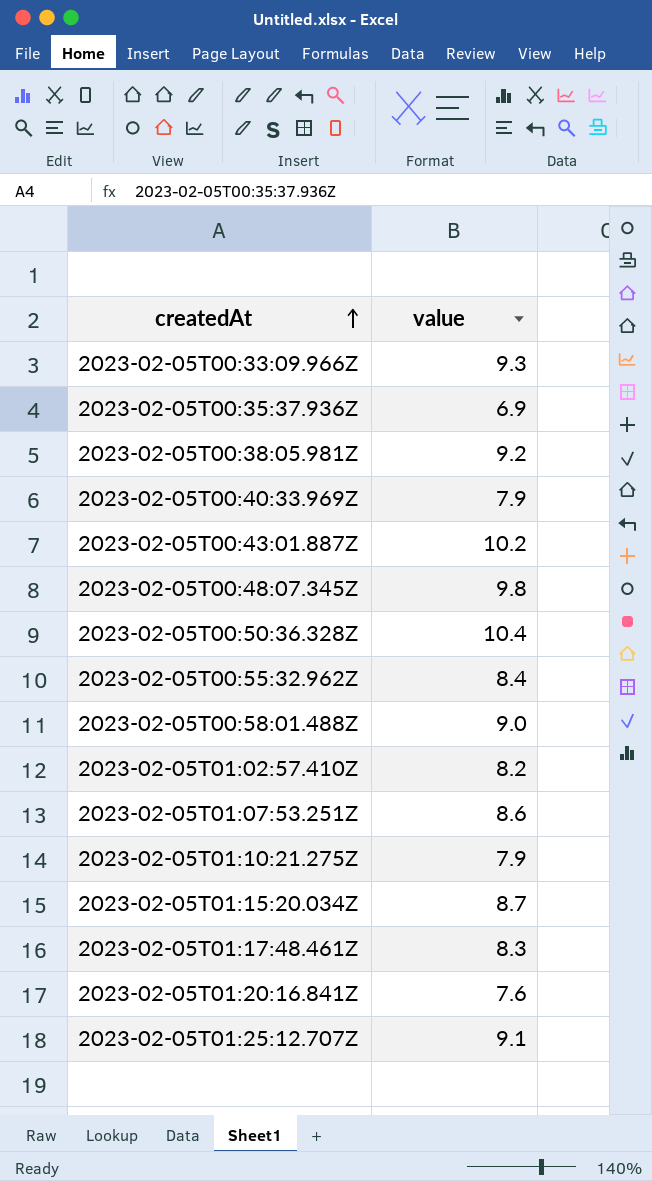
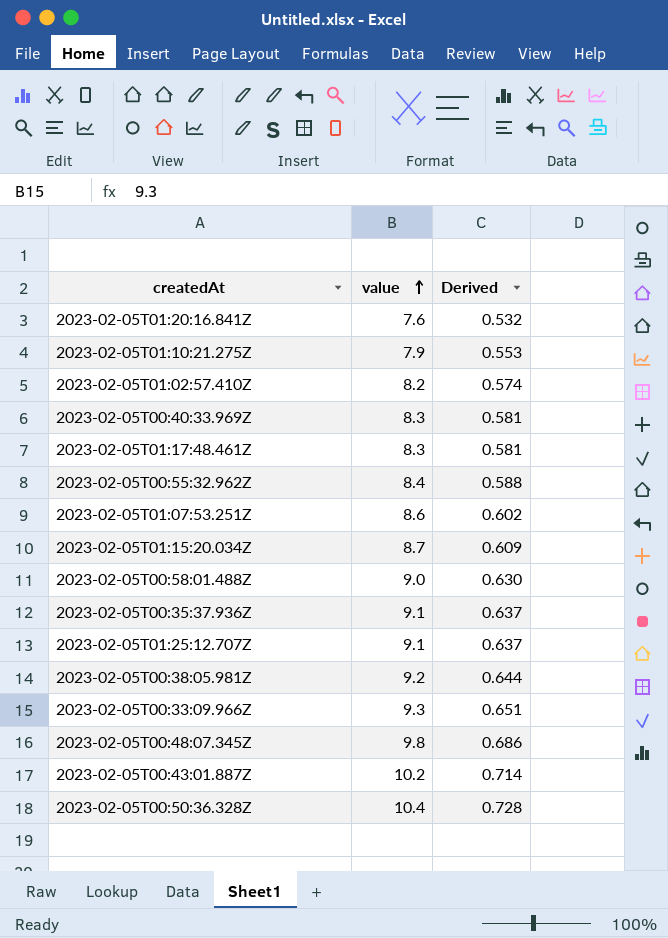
row order: createdAt ascending -> value ascending
column Derived | formula: none -> [value] * 0.07
2023-02-05T00:40:33.969Z | value: 7.9 -> 8.3
2023-02-05T00:35:37.936Z | value: 6.9 -> 9.1

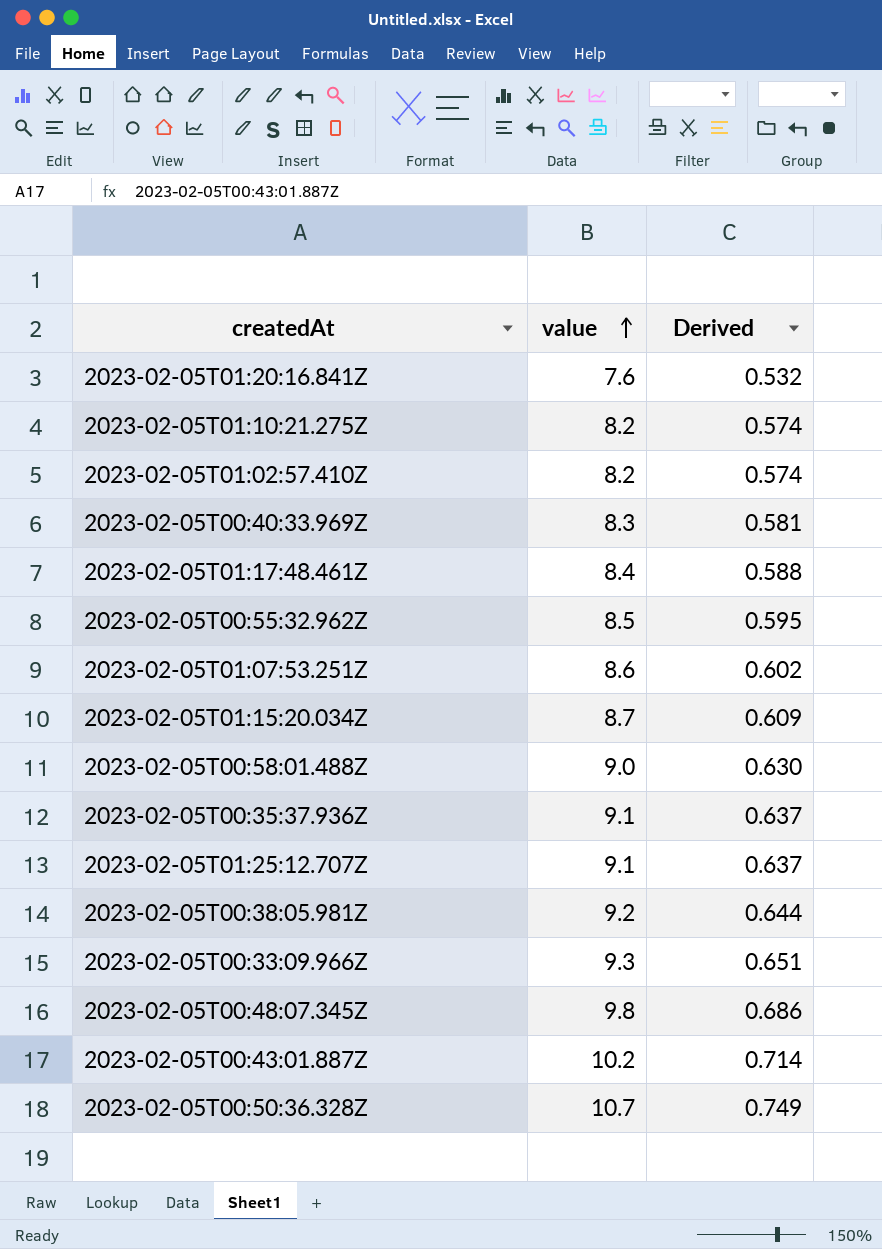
2023-02-05T01:10:21.275Z | value: 7.9 -> 8.2
2023-02-05T01:10:21.275Z | Derived: 0.553 -> 0.574
2023-02-05T01:17:48.461Z | value: 8.3 -> 8.4
2023-02-05T01:17:48.461Z | Derived: 0.581 -> 0.588
2023-02-05T00:55:32.962Z | value: 8.4 -> 8.5
2023-02-05T00:55:32.962Z | Derived: 0.588 -> 0.595
2023-02-05T00:50:36.328Z | value: 10.4 -> 10.7
2023-02-05T00:50:36.328Z | Derived: 0.728 -> 0.749

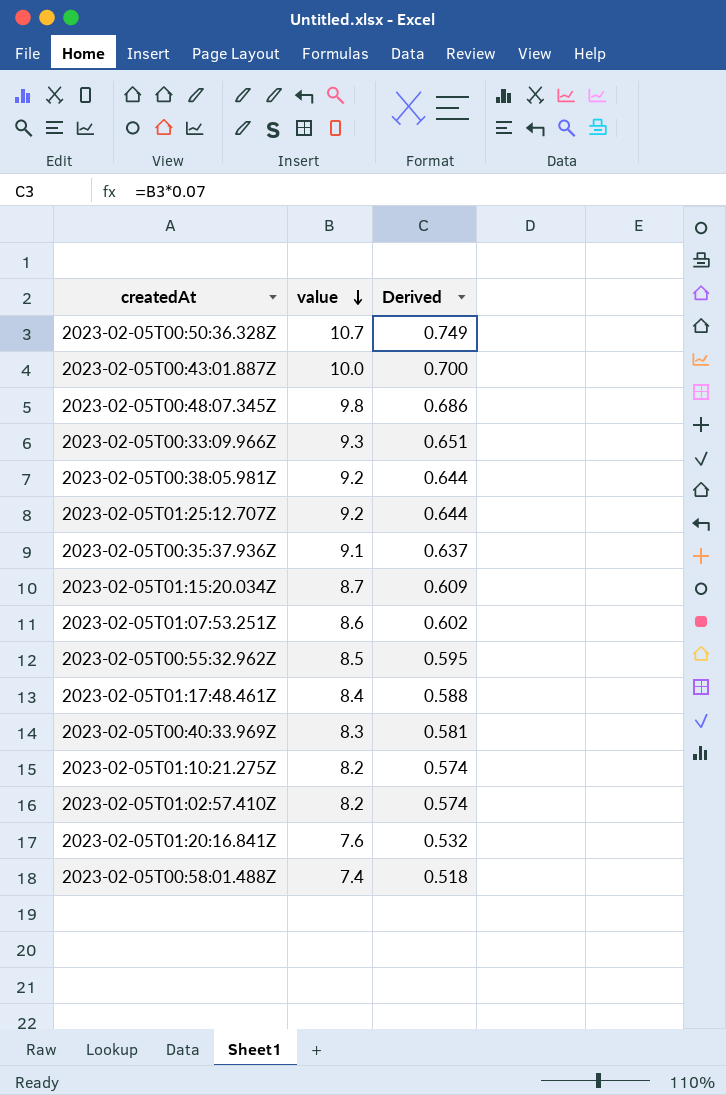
row order: value ascending -> value descending
2023-02-05T00:43:01.887Z | value: 10.2 -> 10.0
2023-02-05T00:43:01.887Z | Derived: 0.714 -> 0.700
2023-02-05T01:25:12.707Z | value: 9.1 -> 9.2
2023-02-05T01:25:12.707Z | Derived: 0.637 -> 0.644
2023-02-05T00:58:01.488Z | value: 9.0 -> 7.4
2023-02-05T00:58:01.488Z | Derived: 0.630 -> 0.518

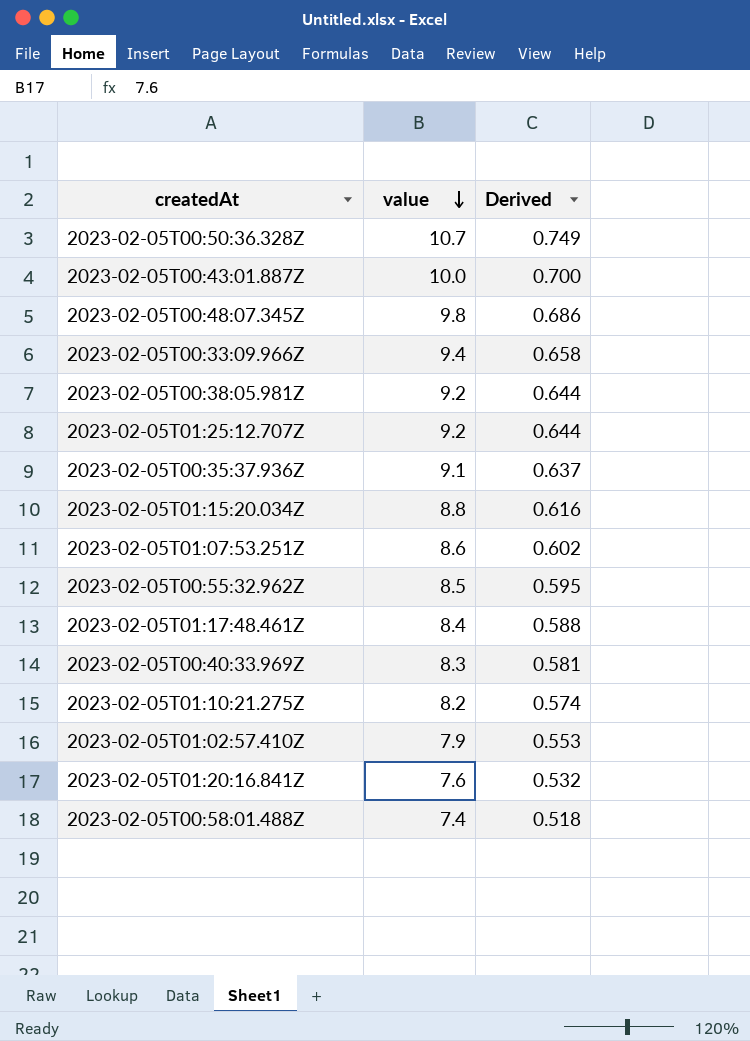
2023-02-05T00:33:09.966Z | value: 9.3 -> 9.4
2023-02-05T00:33:09.966Z | Derived: 0.651 -> 0.658
2023-02-05T01:15:20.034Z | value: 8.7 -> 8.8
2023-02-05T01:15:20.034Z | Derived: 0.609 -> 0.616
2023-02-05T01:02:57.410Z | value: 8.2 -> 7.9
2023-02-05T01:02:57.410Z | Derived: 0.574 -> 0.553

